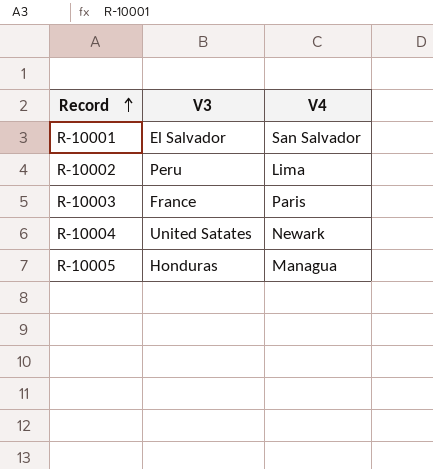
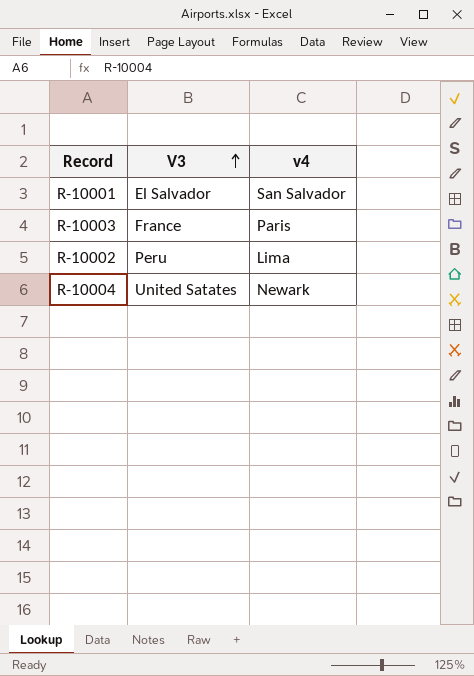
row order: Record ascending -> V3 ascending
column name: V4 -> v4
row R-10005: Honduras | Managua -> none

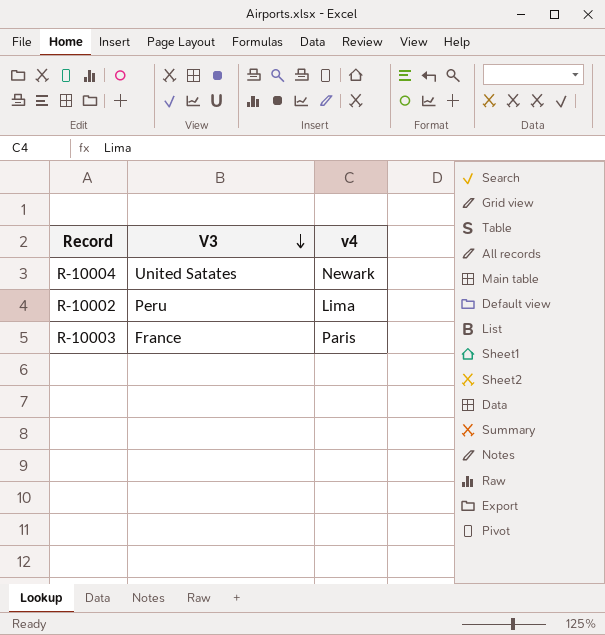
row order: V3 ascending -> V3 descending
row R-10001: El Salvador | San Salvador -> none

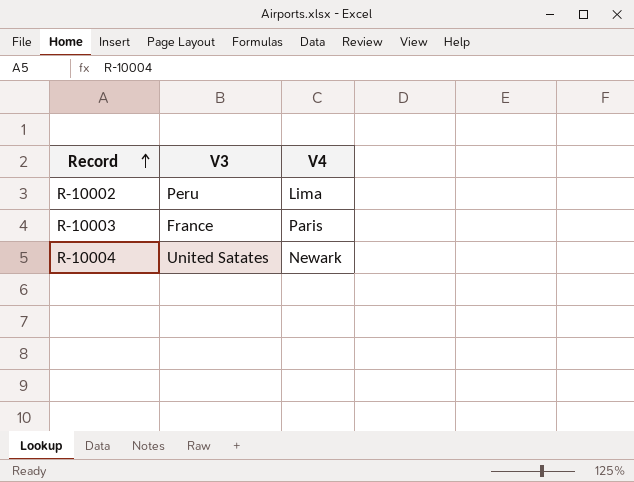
row order: V3 descending -> Record ascending
column name: v4 -> V4

